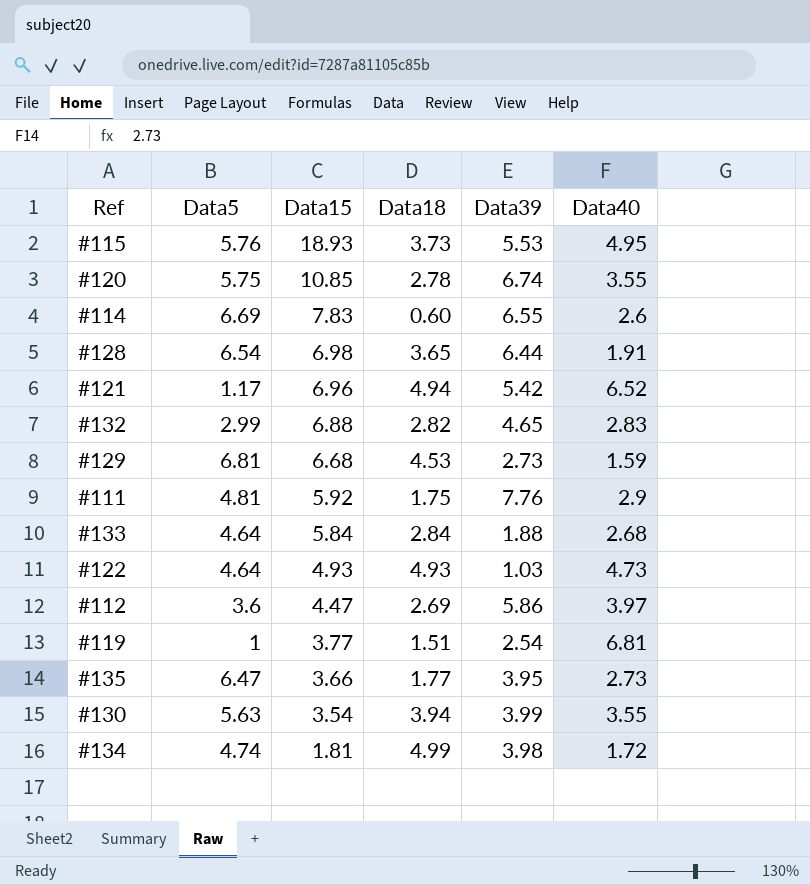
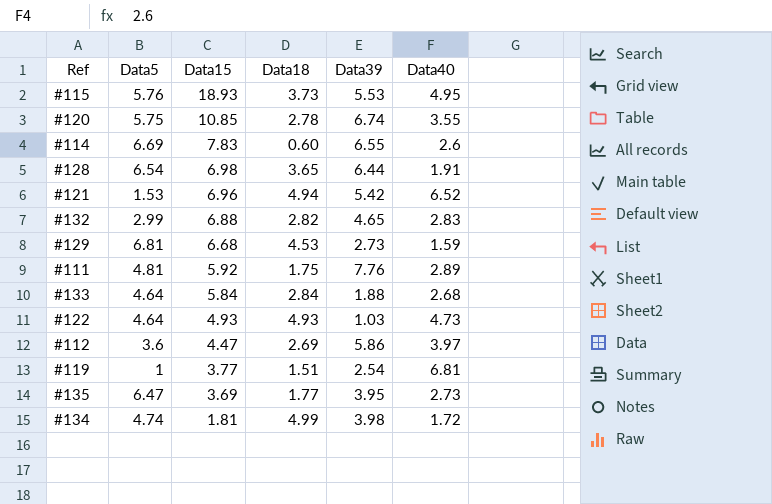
row #130: 5.63 | 3.54 | 3.94 | 3.99 | 3.55 -> none
#121 | Data5: 1.17 -> 1.53
#111 | Data40: 2.9 -> 2.89
#135 | Data15: 3.66 -> 3.69

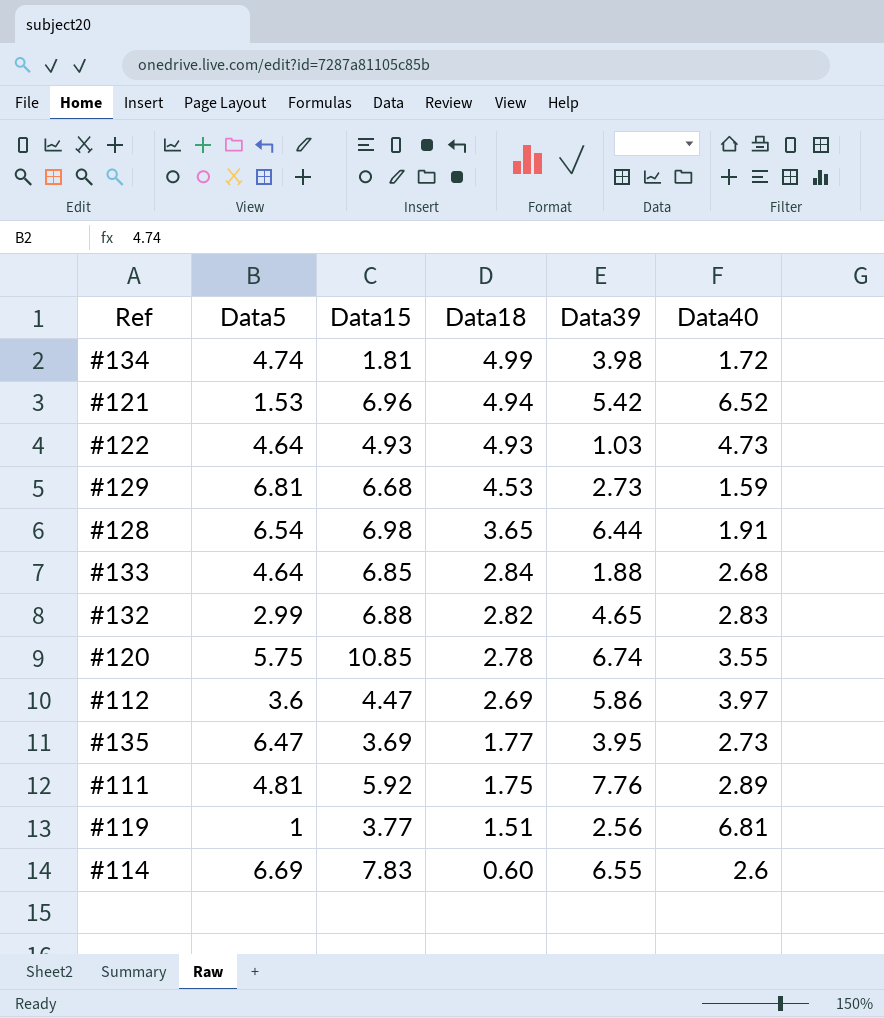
row order: Data15 descending -> Data18 descending
row #115: 5.76 | 18.93 | 3.73 | 5.53 | 4.95 -> none
#133 | Data15: 5.84 -> 6.85
#119 | Data39: 2.54 -> 2.56

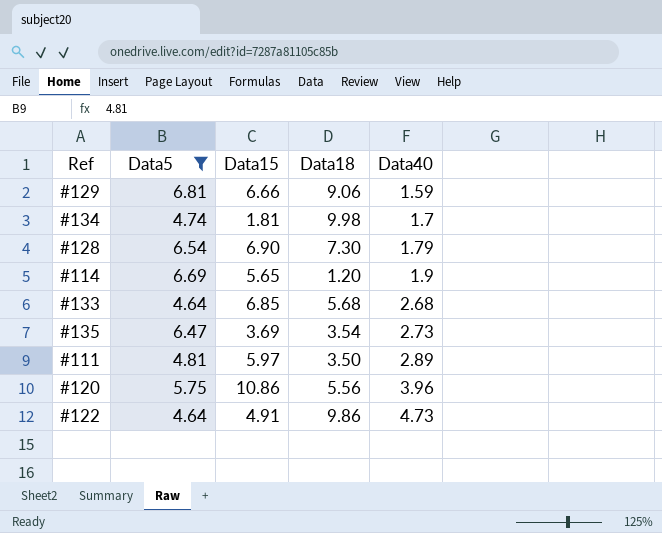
filter: none -> Data5 >= 4.64
row order: Data18 descending -> Data40 ascending
column Data39 | position: 5 -> none
#129 | Data15: 6.68 -> 6.66
#129 | Data18: 4.53 -> 9.06
#134 | Data18: 4.99 -> 9.98
#134 | Data40: 1.72 -> 1.7
#128 | Data15: 6.98 -> 6.90
#128 | Data18: 3.65 -> 7.30
#128 | Data40: 1.91 -> 1.79
#114 | Data15: 7.83 -> 5.65
#114 | Data18: 0.60 -> 1.20
#114 | Data40: 2.6 -> 1.9
#133 | Data18: 2.84 -> 5.68
#135 | Data18: 1.77 -> 3.54
#111 | Data15: 5.92 -> 5.97
#111 | Data18: 1.75 -> 3.50
#120 | Data15: 10.85 -> 10.86
#120 | Data18: 2.78 -> 5.56
#120 | Data40: 3.55 -> 3.96
#122 | Data15: 4.93 -> 4.91
#122 | Data18: 4.93 -> 9.86

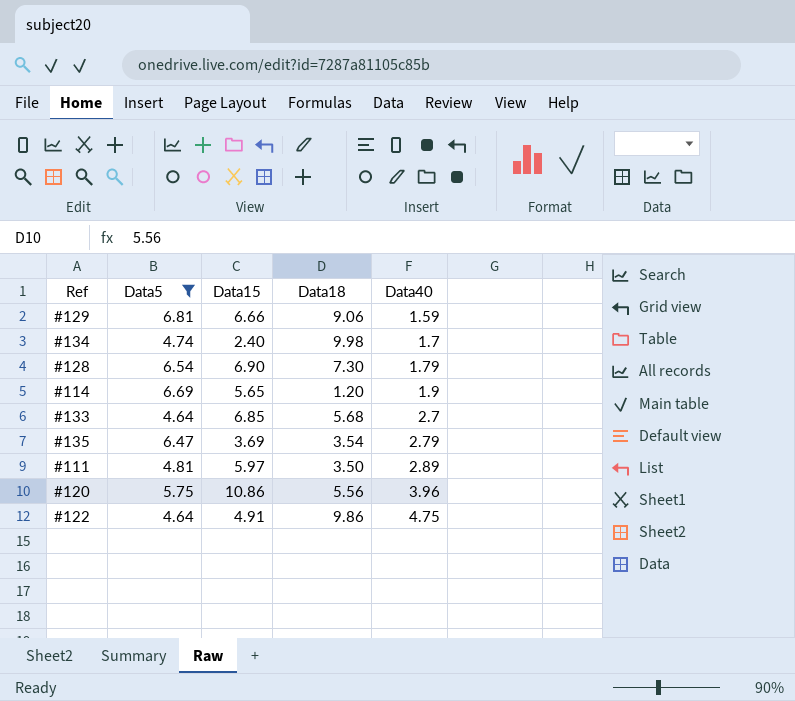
#134 | Data15: 1.81 -> 2.40
#133 | Data40: 2.68 -> 2.7
#135 | Data40: 2.73 -> 2.79
#122 | Data40: 4.73 -> 4.75

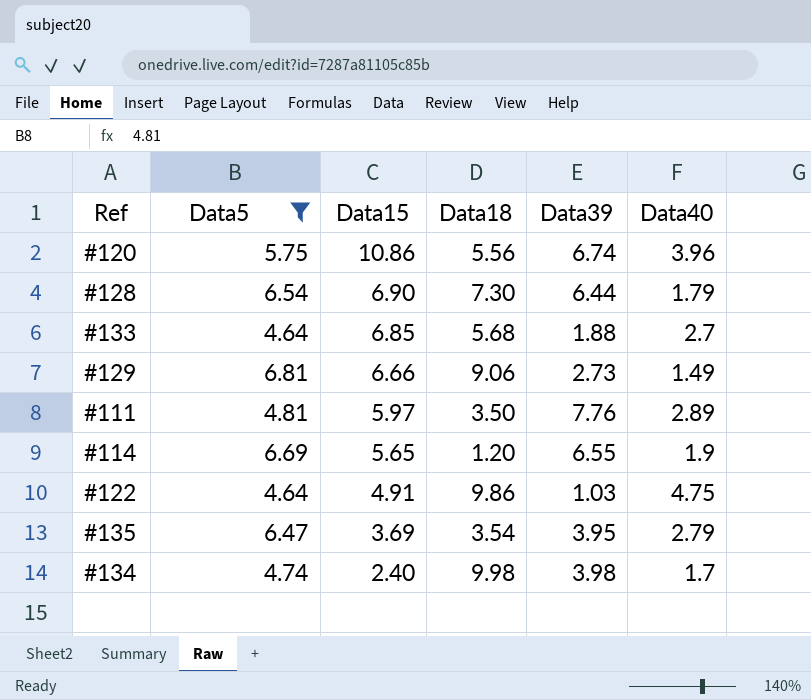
row order: Data40 ascending -> Data15 descending
column Data39 | position: none -> 5
#129 | Data40: 1.59 -> 1.49

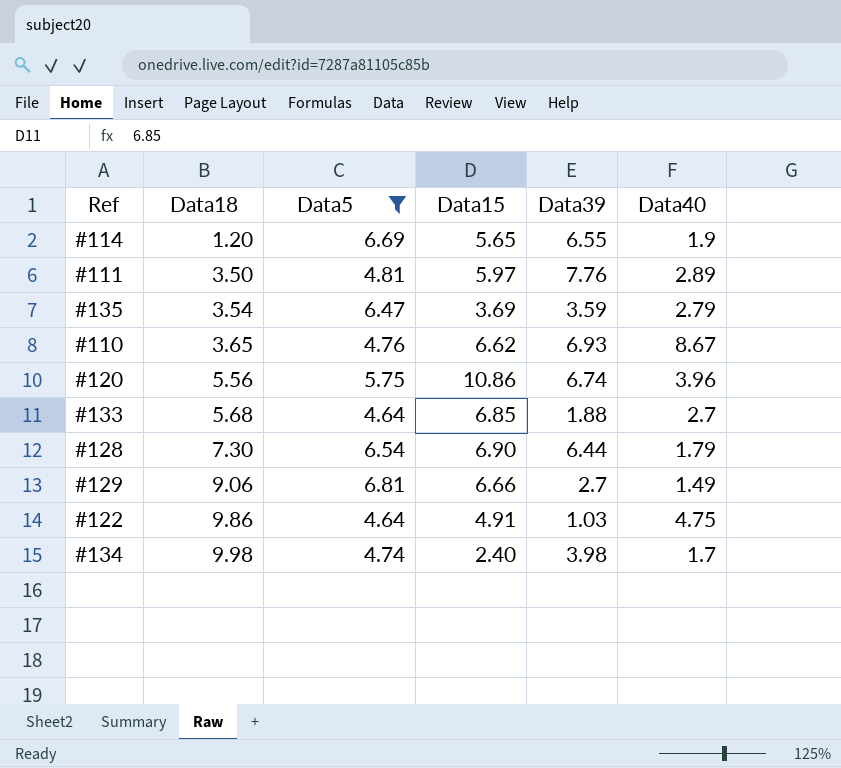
row order: Data15 descending -> Data18 ascending
column Data18 | position: 4 -> 2
#135 | Data39: 3.95 -> 3.59
row #110: none -> 3.65 | 4.76 | 6.62 | 6.93 | 8.67
#129 | Data39: 2.73 -> 2.7

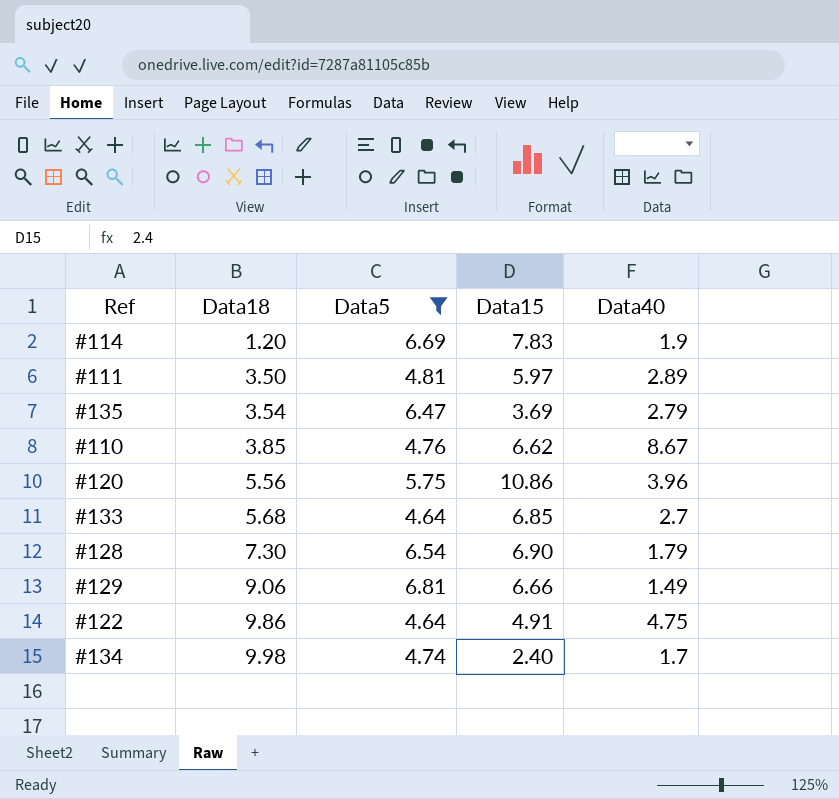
column Data39 | position: 5 -> none
#114 | Data15: 5.65 -> 7.83
#110 | Data18: 3.65 -> 3.85

